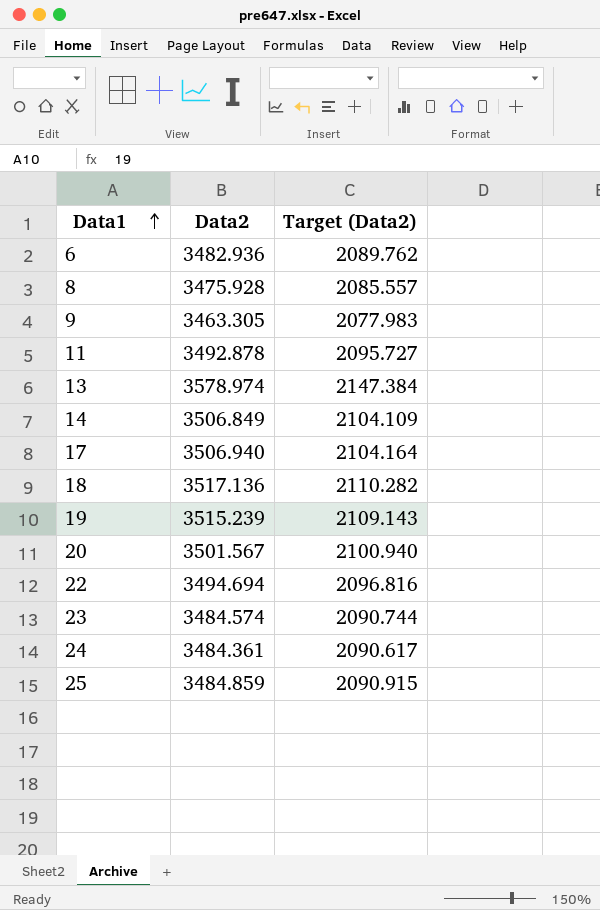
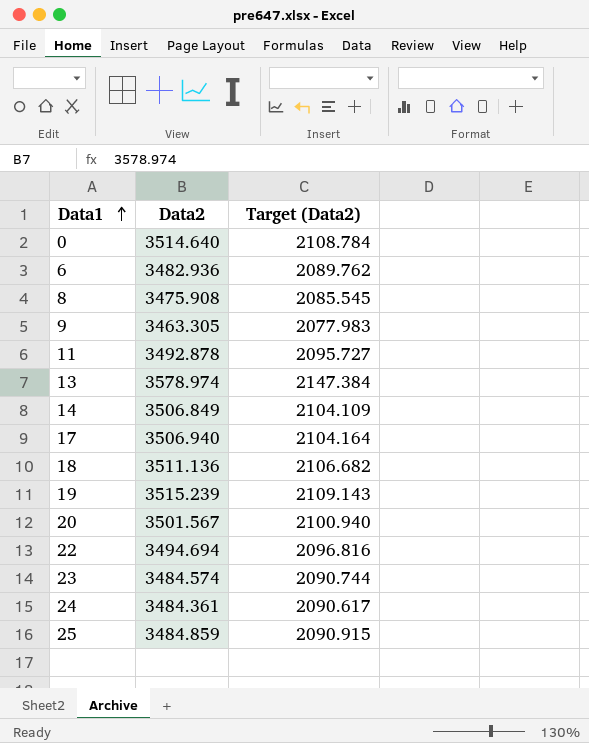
row 0: none -> 3514.640 | 2108.784
8 | Data2: 3475.928 -> 3475.908
8 | Target (Data2): 2085.557 -> 2085.545
18 | Data2: 3517.136 -> 3511.136
18 | Target (Data2): 2110.282 -> 2106.682

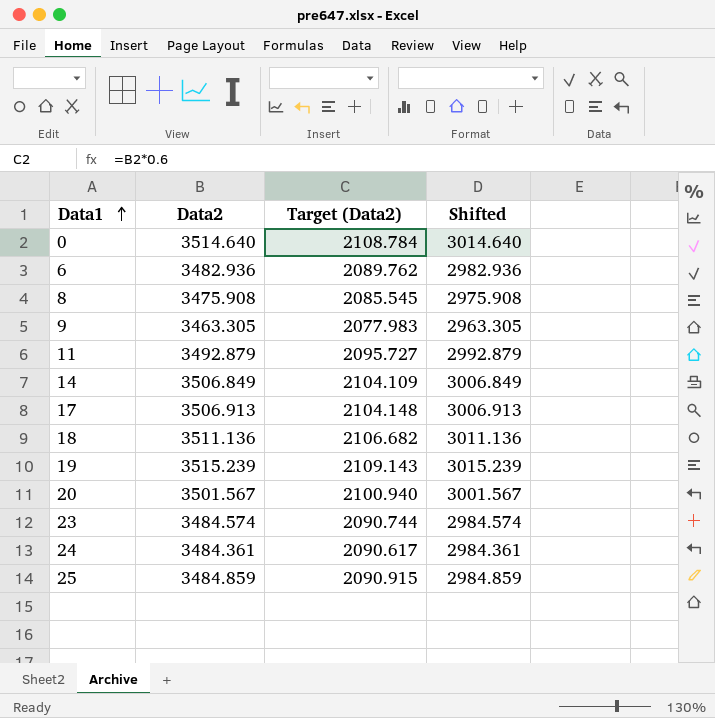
column Shifted | formula: none -> [Data2] - 500
row 13: 3578.974 | 2147.384 -> none
row 22: 3494.694 | 2096.816 -> none
11 | Data2: 3492.878 -> 3492.879
17 | Data2: 3506.940 -> 3506.913
17 | Target (Data2): 2104.164 -> 2104.148

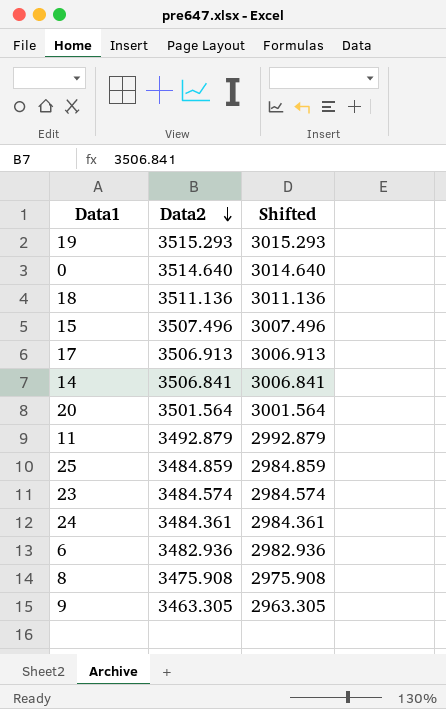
row order: Data1 ascending -> Data2 descending
column Target (Data2) | formula: [Data2] * 0.6 -> none
19 | Data2: 3515.239 -> 3515.293
19 | Shifted: 3015.239 -> 3015.293
row 15: none -> 3507.496 | 3007.496
14 | Data2: 3506.849 -> 3506.841
14 | Shifted: 3006.849 -> 3006.841
20 | Data2: 3501.567 -> 3501.564
20 | Shifted: 3001.567 -> 3001.564

